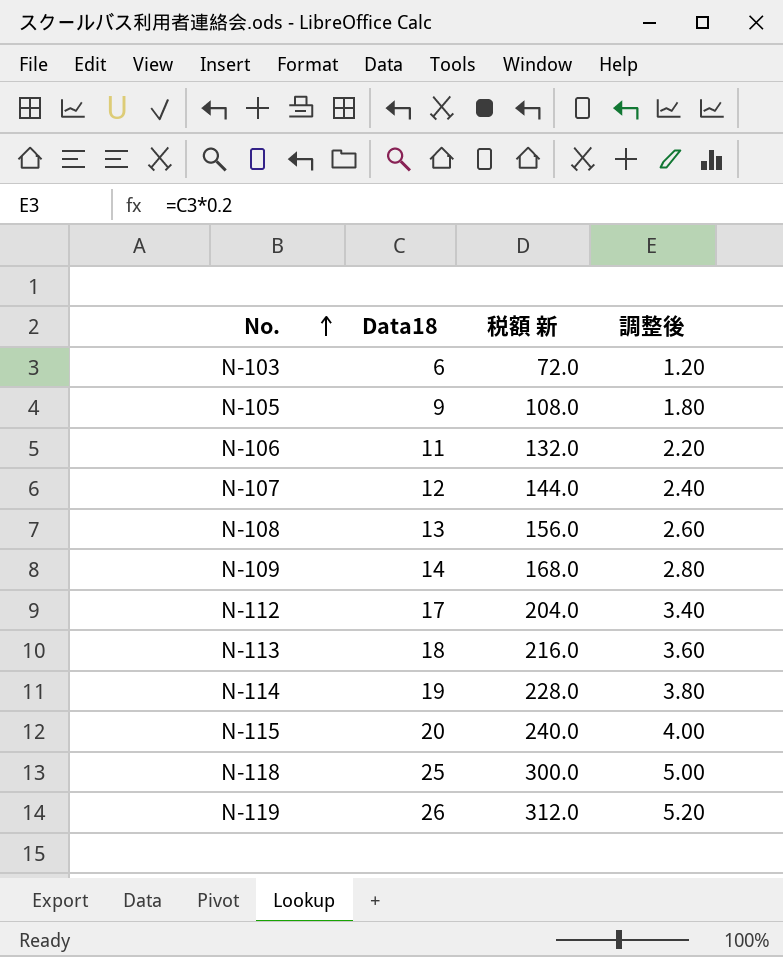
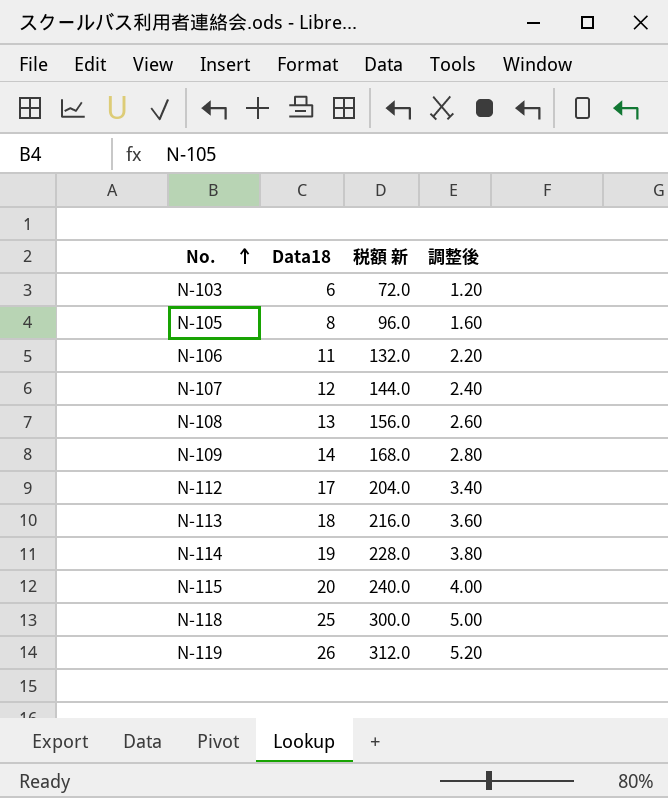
N-105 | Data18: 9 -> 8
N-105 | 税額 新: 108.0 -> 96.0
N-105 | 調整後: 1.80 -> 1.60

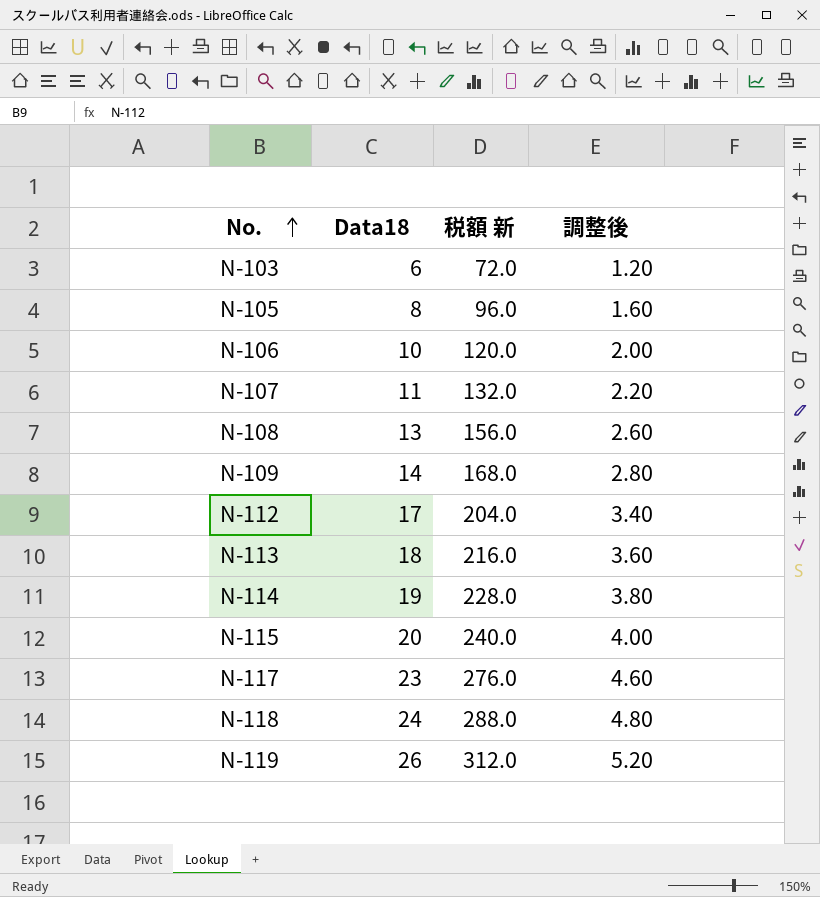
N-106 | Data18: 11 -> 10
N-106 | 税額 新: 132.0 -> 120.0
N-106 | 調整後: 2.20 -> 2.00
N-107 | Data18: 12 -> 11
N-107 | 税額 新: 144.0 -> 132.0
N-107 | 調整後: 2.40 -> 2.20
row N-117: none -> 23 | 276.0 | 4.60
N-118 | Data18: 25 -> 24
N-118 | 税額 新: 300.0 -> 288.0
N-118 | 調整後: 5.00 -> 4.80

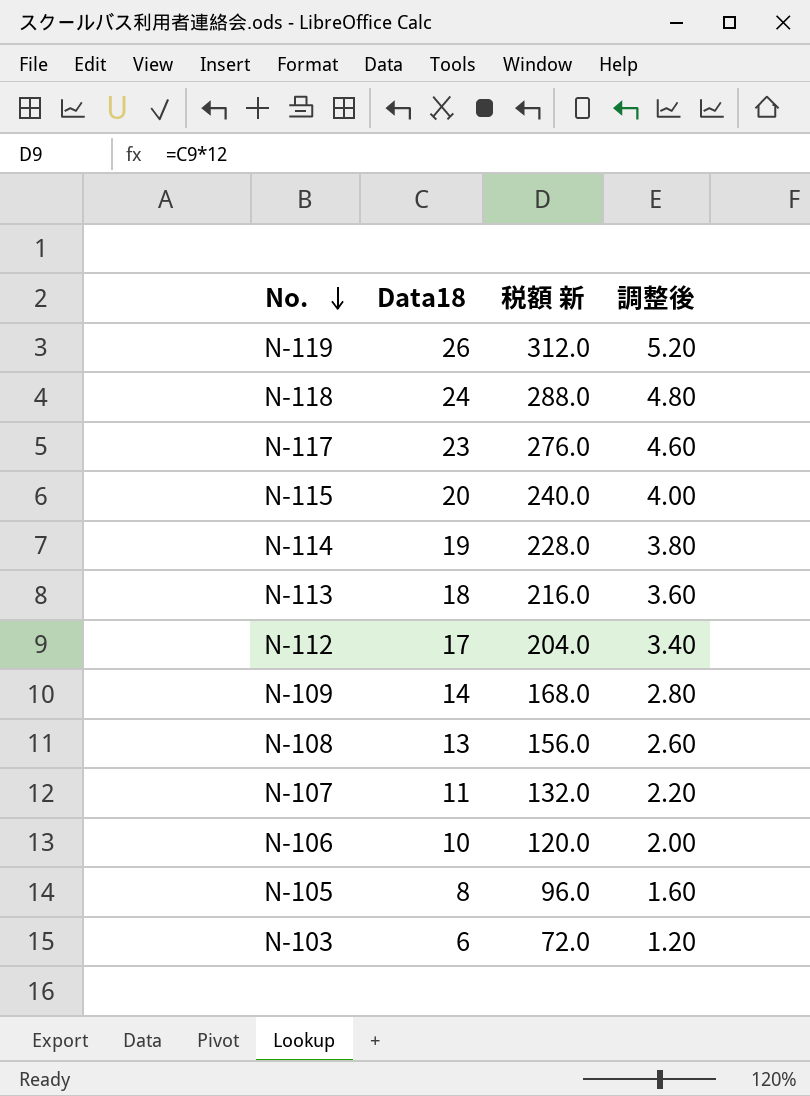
row order: No. ascending -> No. descending

